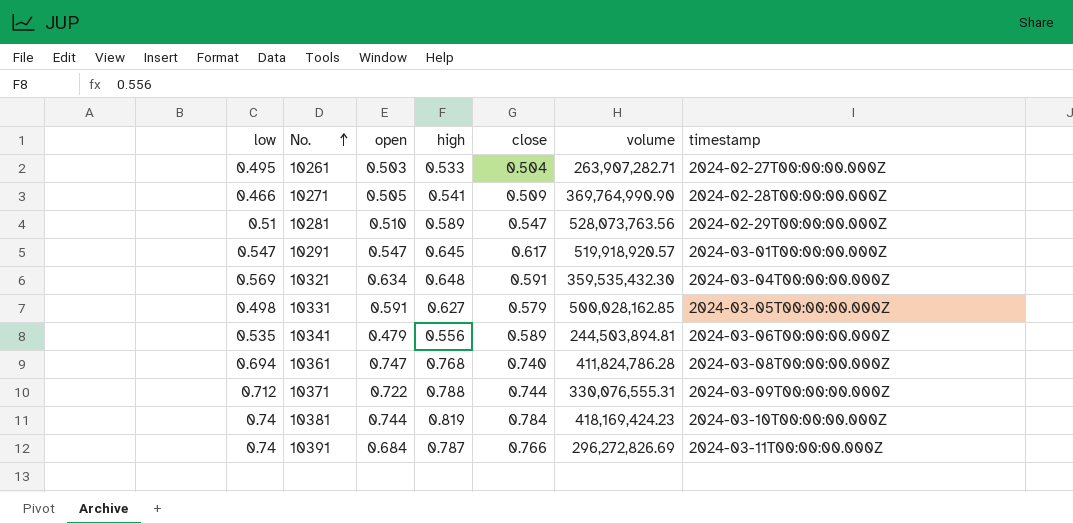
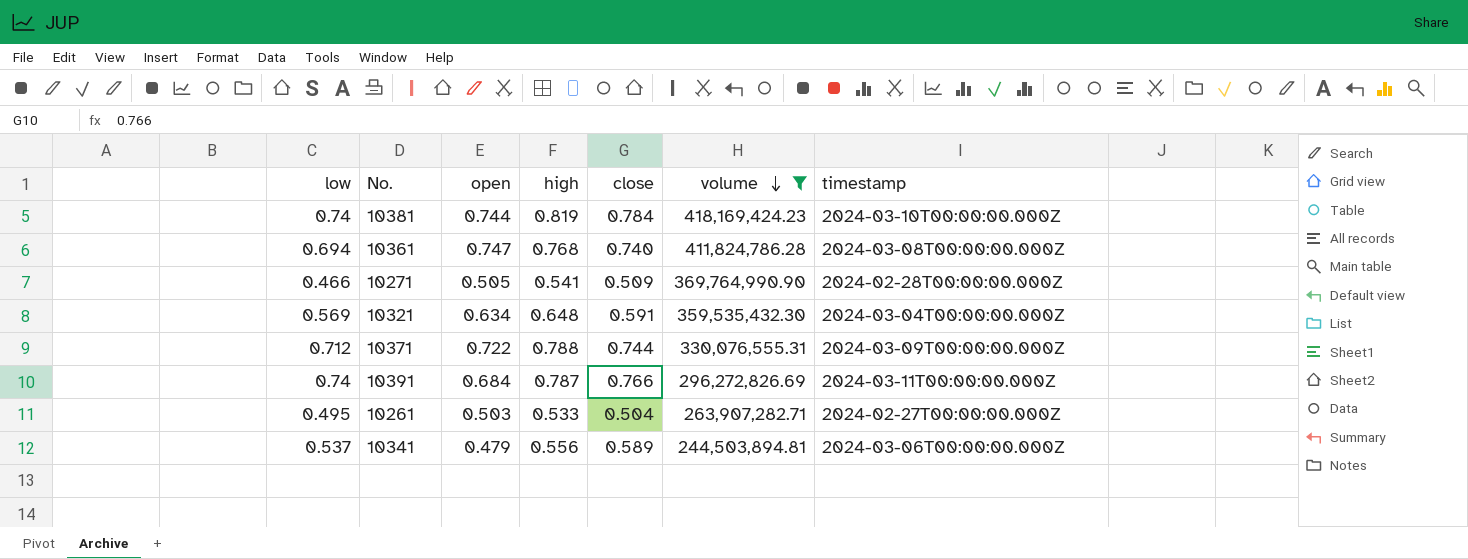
filter: none -> volume <= 418,169,424.23
row order: No. ascending -> volume descending
10341 | low: 0.535 -> 0.537

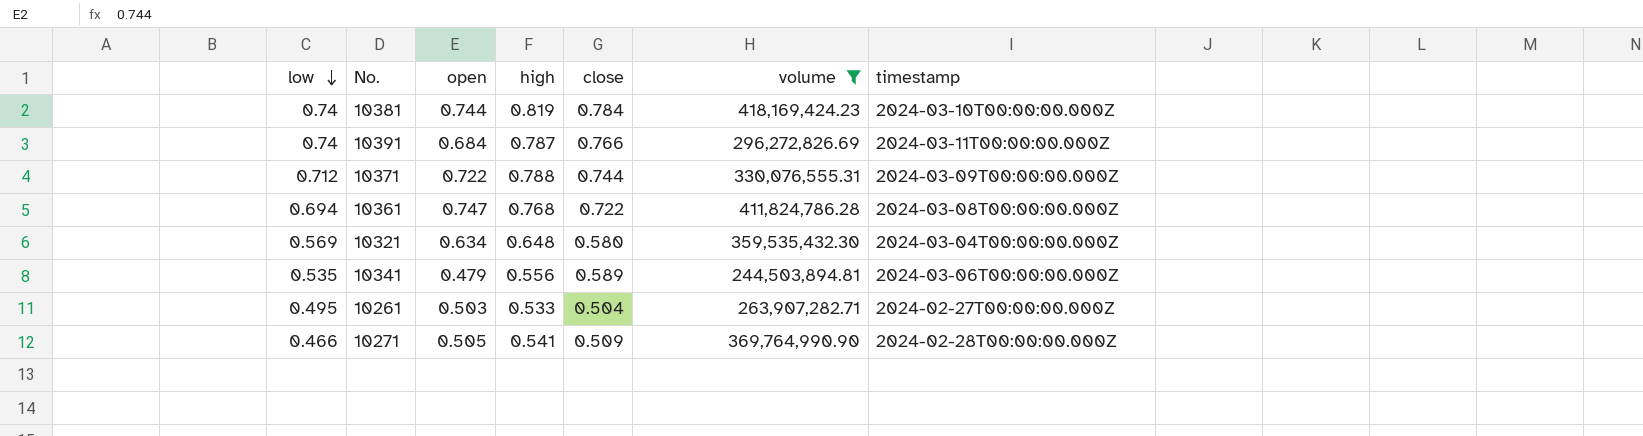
row order: volume descending -> low descending
10361 | close: 0.740 -> 0.722
10321 | close: 0.591 -> 0.580
10341 | low: 0.537 -> 0.535

